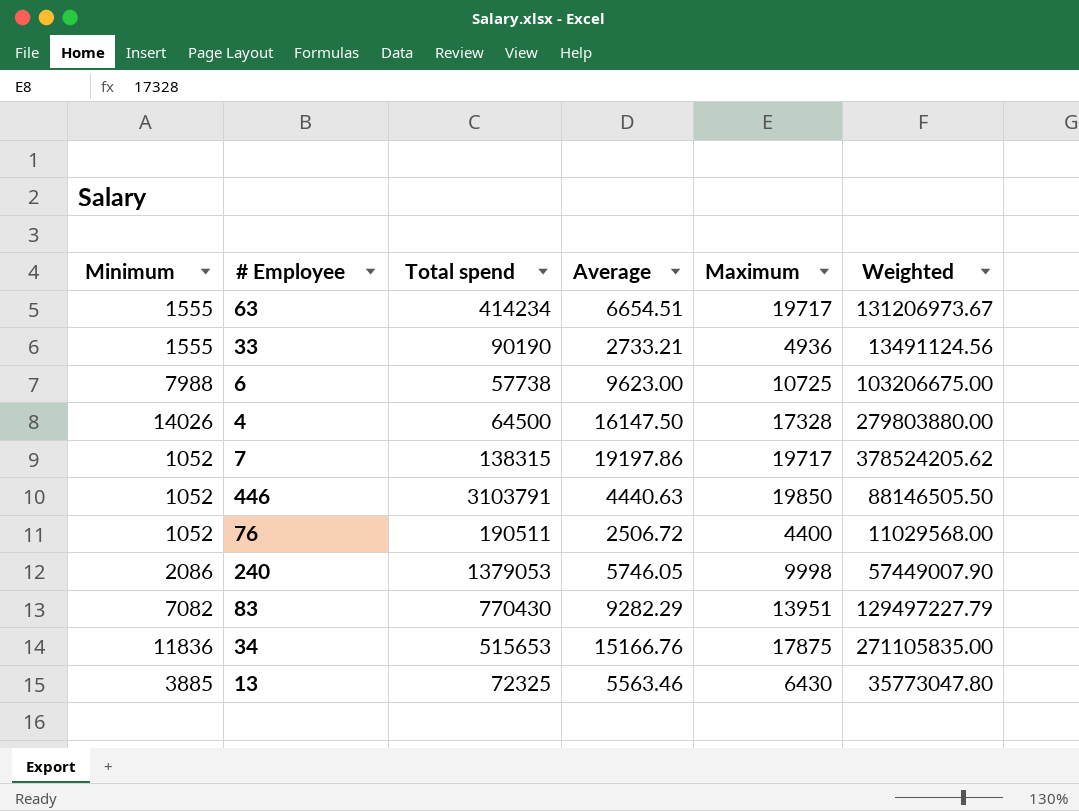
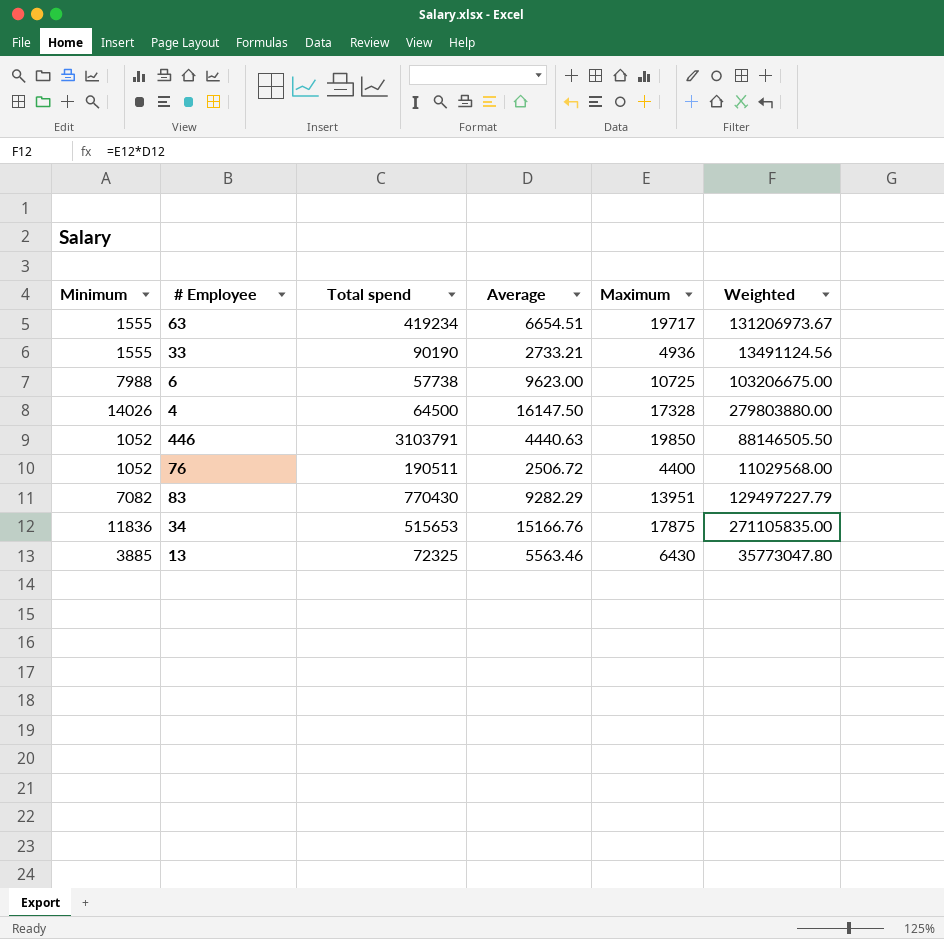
row 7: 1052 | 138315 | 19197.86 | 19717 | 378524205.62 -> none
row 240: 2086 | 1379053 | 5746.05 | 9998 | 57449007.90 -> none
63 | Total spend: 414234 -> 419234

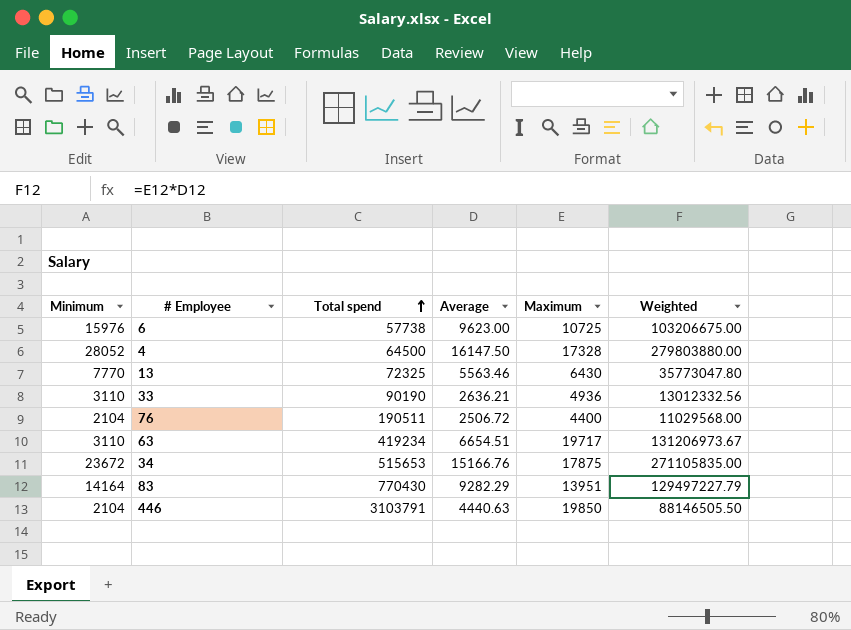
row order: none -> Total spend ascending
6 | Minimum: 7988 -> 15976
4 | Minimum: 14026 -> 28052
13 | Minimum: 3885 -> 7770
33 | Minimum: 1555 -> 3110
33 | Average: 2733.21 -> 2636.21
33 | Weighted: 13491124.56 -> 13012332.56
76 | Minimum: 1052 -> 2104
63 | Minimum: 1555 -> 3110
34 | Minimum: 11836 -> 23672
83 | Minimum: 7082 -> 14164
446 | Minimum: 1052 -> 2104

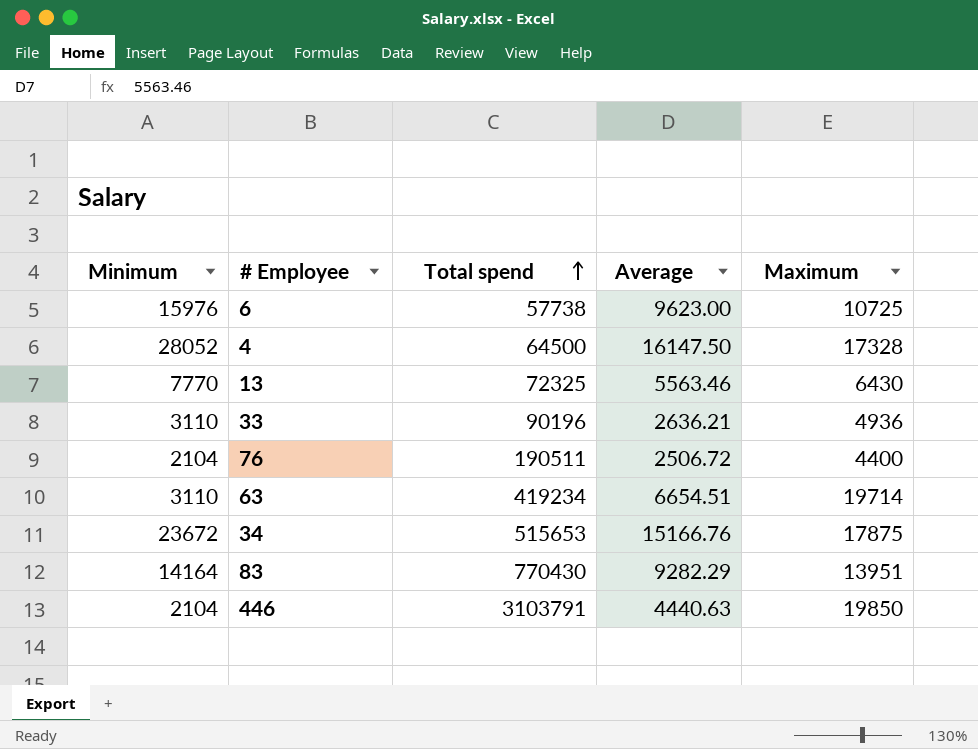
column Weighted | formula: [Average] * [Maximum] -> none
33 | Total spend: 90190 -> 90196
63 | Maximum: 19717 -> 19714

